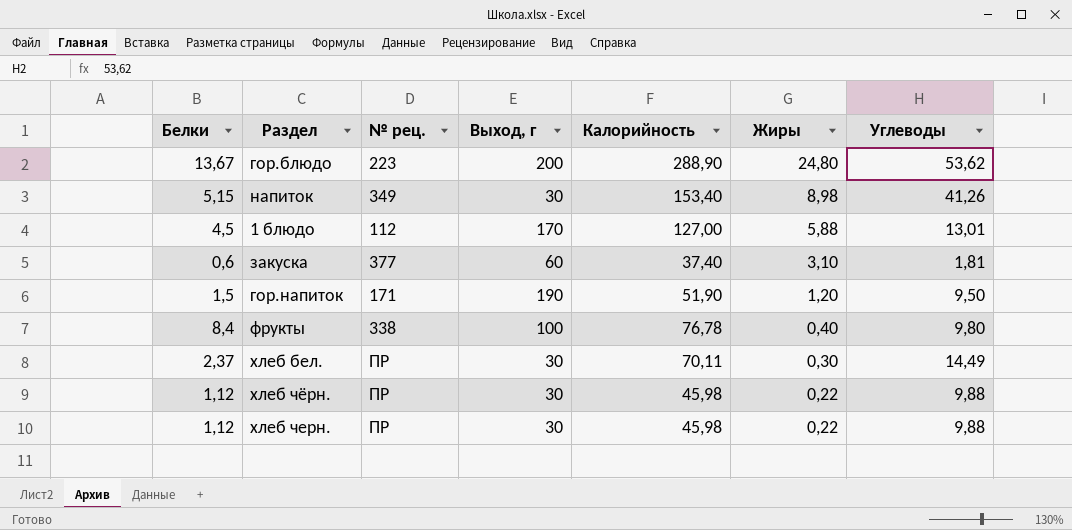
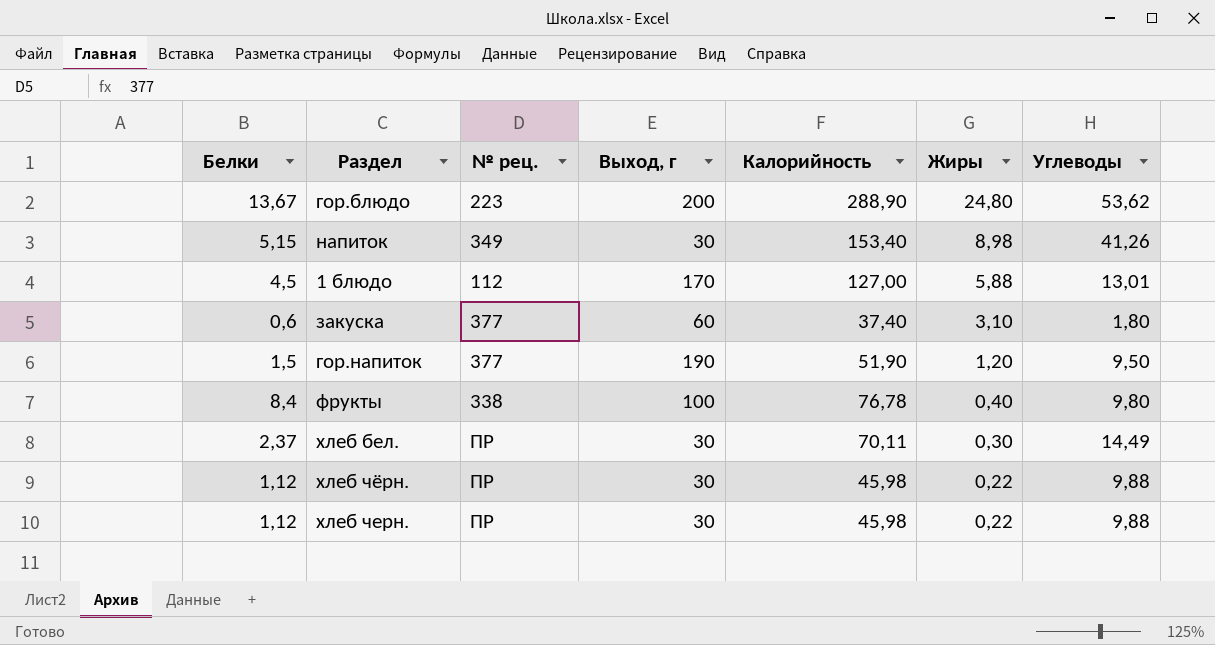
закуска | Углеводы: 1,81 -> 1,80
гор.напиток | № рец.: 171 -> 377

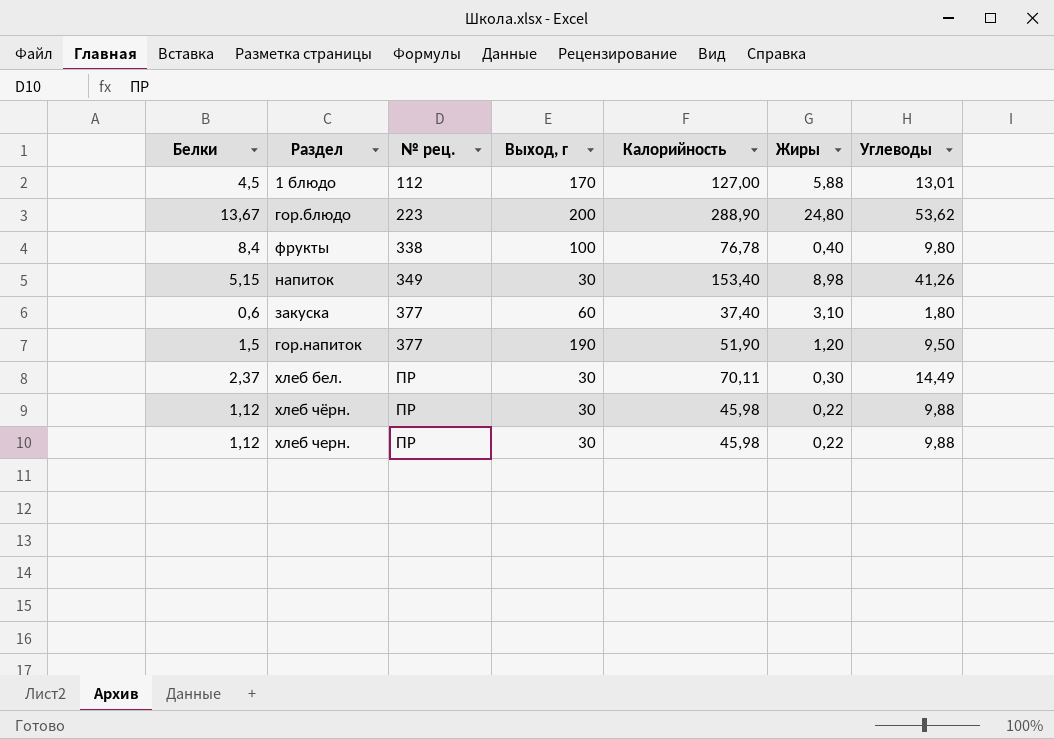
row order: Жиры descending -> № рец. ascending

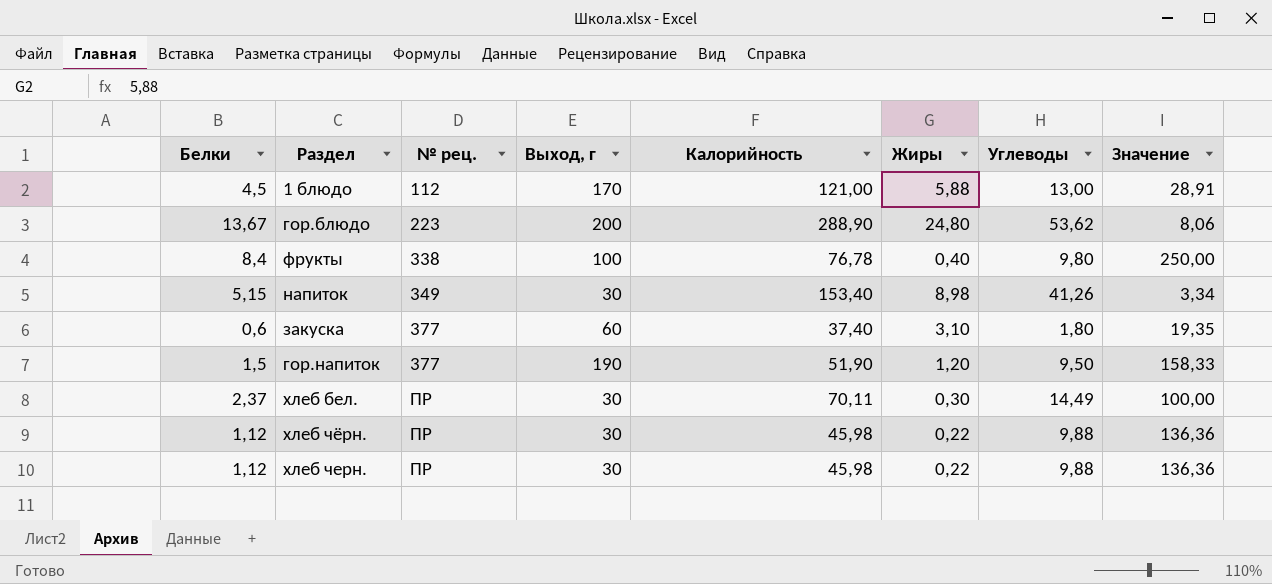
column Значение | formula: none -> [Выход, г] / [Жиры]
1 блюдо | Калорийность: 127,00 -> 121,00
1 блюдо | Углеводы: 13,01 -> 13,00

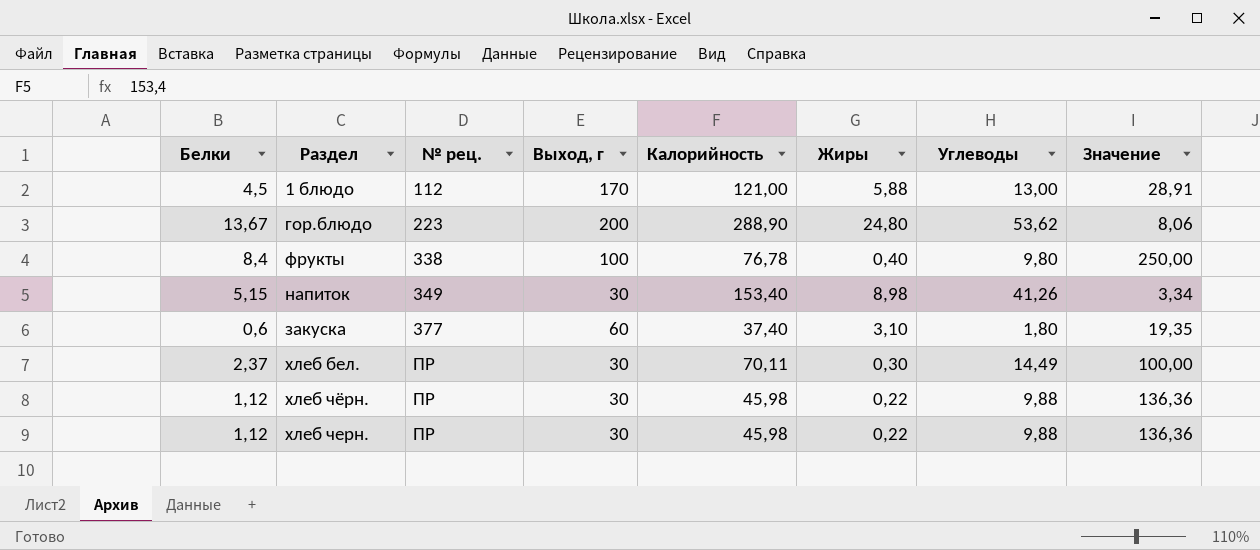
row гор.напиток: 1,5 | 377 | 190 | 51,90 | 1,20 | 9,50 | 158,33 -> none

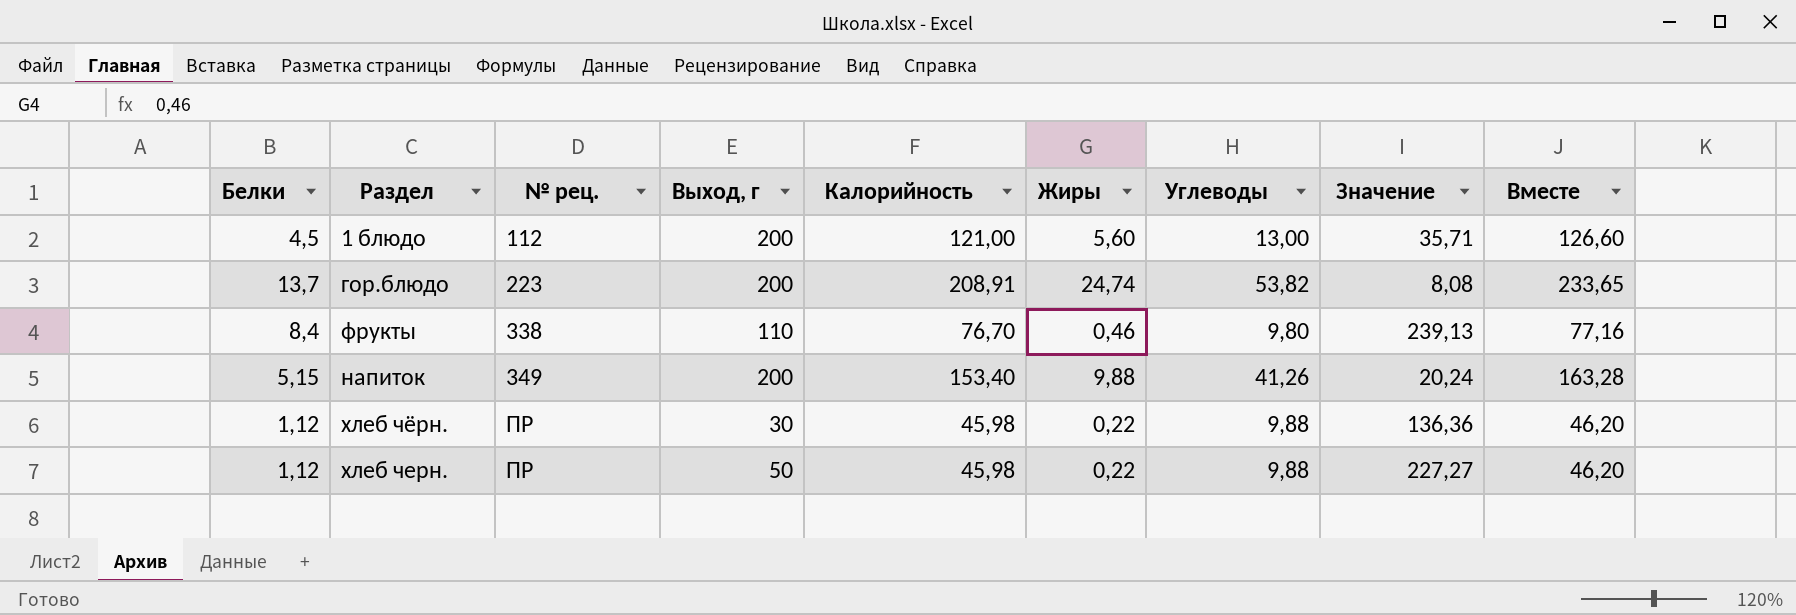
column Вместе | formula: none -> [Калорийность] + [Жиры]
row закуска: 0,6 | 377 | 60 | 37,40 | 3,10 | 1,80 | 19,35 -> none
row хлеб бел.: 2,37 | ПР | 30 | 70,11 | 0,30 | 14,49 | 100,00 -> none
1 блюдо | Выход, г: 170 -> 200
1 блюдо | Жиры: 5,88 -> 5,60
1 блюдо | Значение: 28,91 -> 35,71
гор.блюдо | Белки: 13,67 -> 13,7
гор.блюдо | Калорийность: 288,90 -> 208,91
гор.блюдо | Жиры: 24,80 -> 24,74
гор.блюдо | Углеводы: 53,62 -> 53,82
гор.блюдо | Значение: 8,06 -> 8,08
фрукты | Выход, г: 100 -> 110
фрукты | Калорийность: 76,78 -> 76,70
фрукты | Жиры: 0,40 -> 0,46
фрукты | Значение: 250,00 -> 239,13
напиток | Выход, г: 30 -> 200
напиток | Жиры: 8,98 -> 9,88
напиток | Значение: 3,34 -> 20,24
хлеб черн. | Выход, г: 30 -> 50
хлеб черн. | Значение: 136,36 -> 227,27

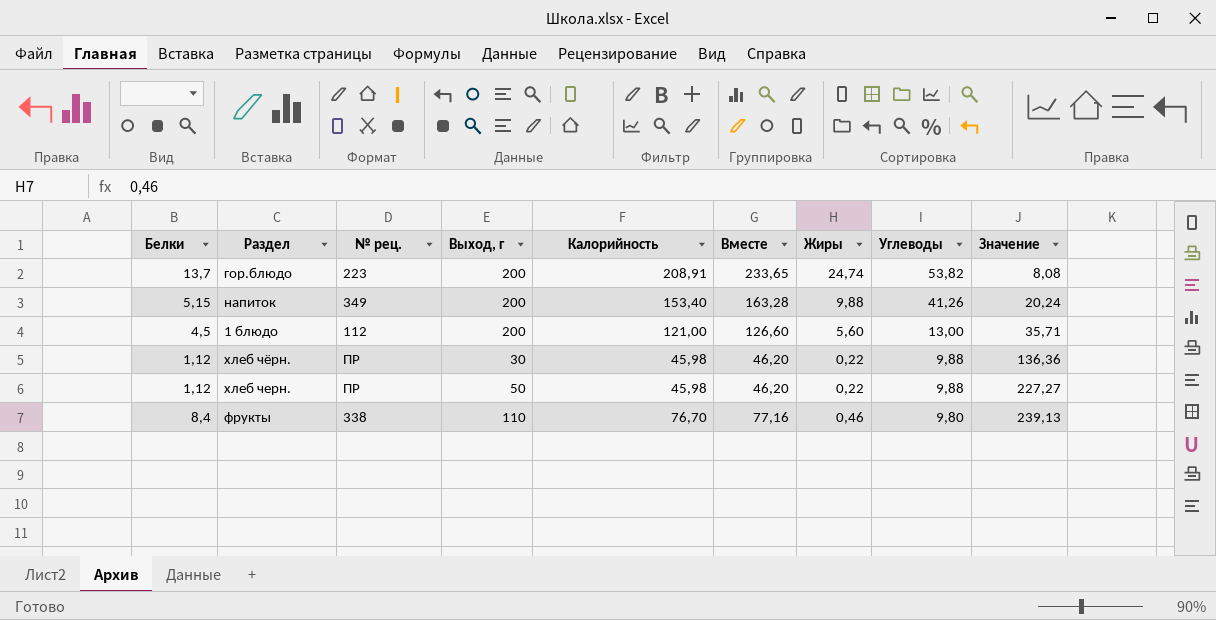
row order: № рец. ascending -> Углеводы descending
column Вместе | position: 9 -> 6

